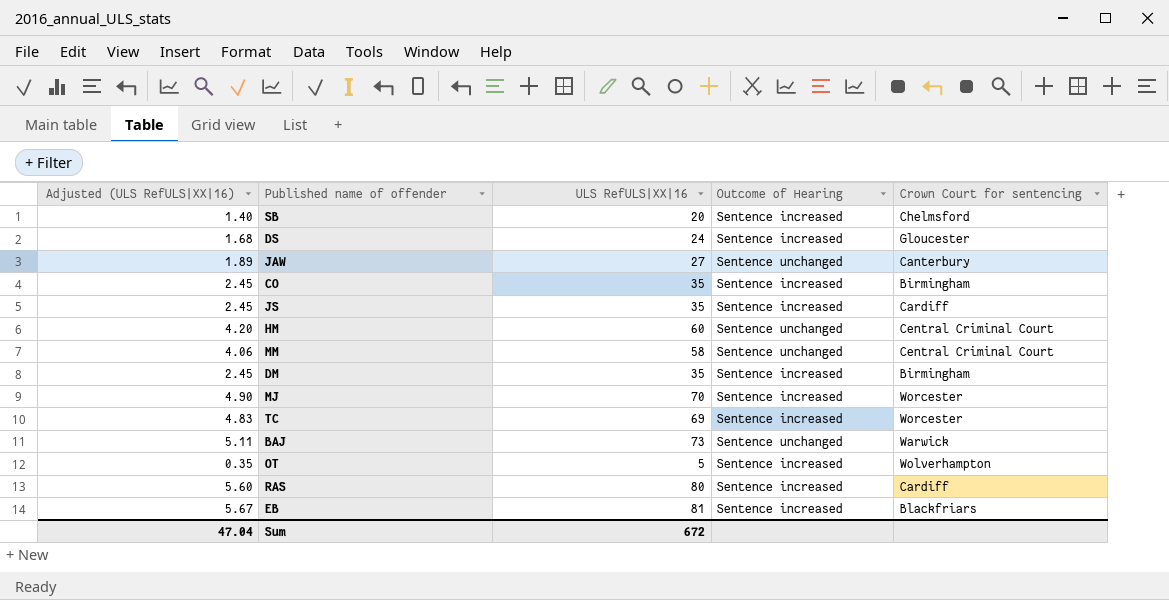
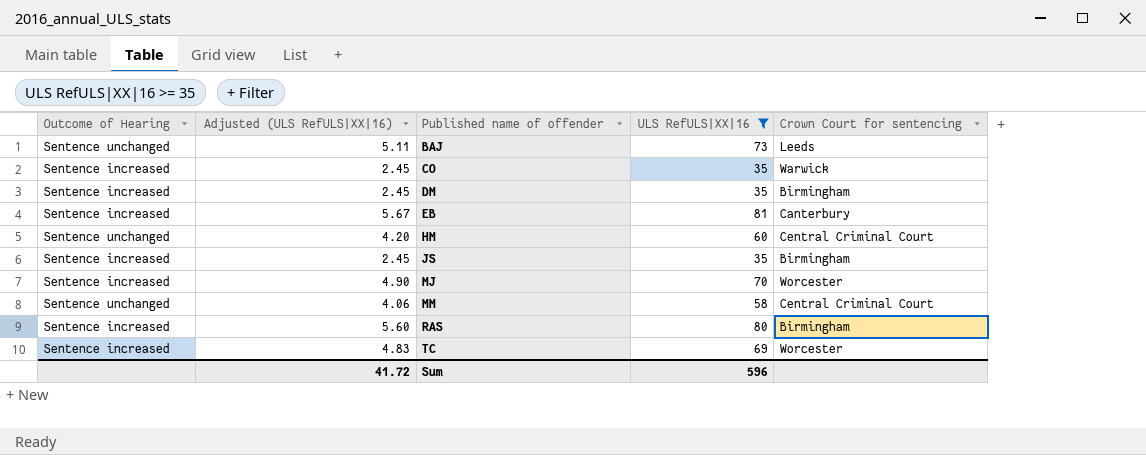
filter: none -> ULS RefULS|XX|16 >= 35
row order: none -> Published name of offender ascending
column Outcome of Hearing | position: 4 -> 1
BAJ | Crown Court for sentencing: Warwick -> Leeds
CO | Crown Court for sentencing: Birmingham -> Warwick
EB | Crown Court for sentencing: Blackfriars -> Canterbury
JS | Crown Court for sentencing: Cardiff -> Birmingham
RAS | Crown Court for sentencing: Cardiff -> Birmingham
Sum | Adjusted (ULS RefULS|XX|16): 47.04 -> 41.72
Sum | ULS RefULS|XX|16: 672 -> 596

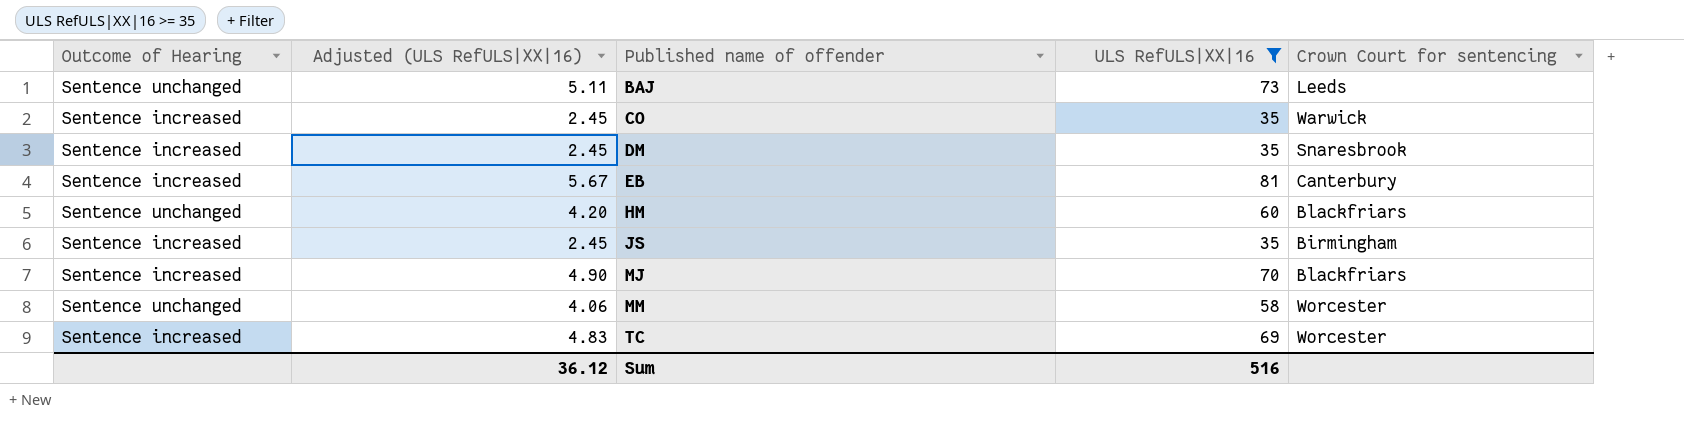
row RAS: Sentence increased | 5.60 | 80 | Birmingham -> none
DM | Crown Court for sentencing: Birmingham -> Snaresbrook
HM | Crown Court for sentencing: Central Criminal Court -> Blackfriars
MJ | Crown Court for sentencing: Worcester -> Blackfriars
MM | Crown Court for sentencing: Central Criminal Court -> Worcester
Sum | Adjusted (ULS RefULS|XX|16): 41.72 -> 36.12
Sum | ULS RefULS|XX|16: 596 -> 516

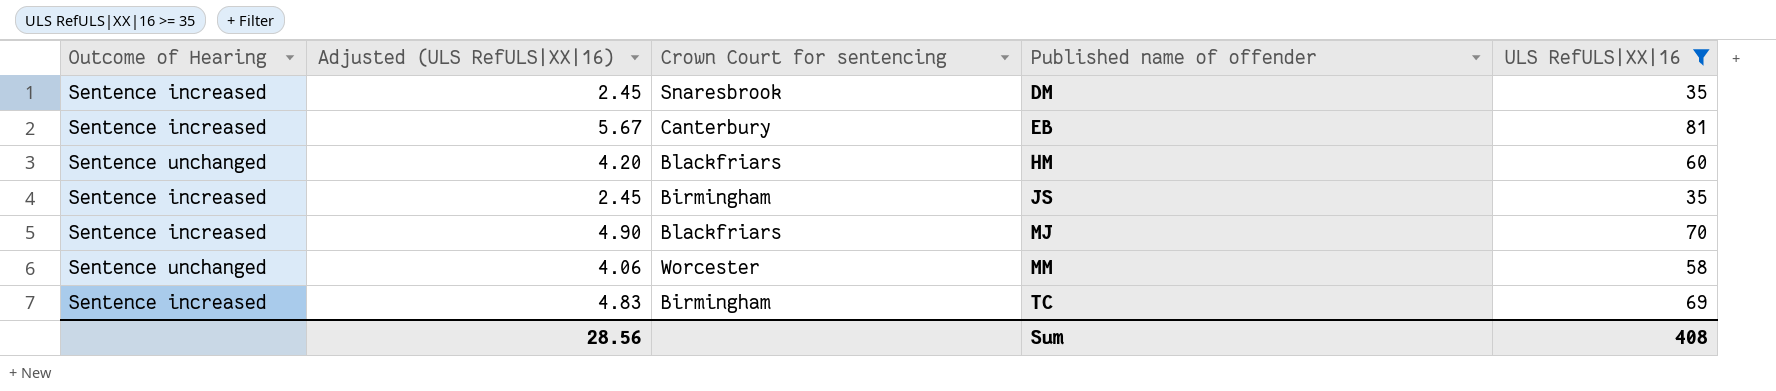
column Crown Court for sentencing | position: 5 -> 3
row BAJ: Sentence unchanged | 5.11 | 73 | Leeds -> none
row CO: Sentence increased | 2.45 | 35 | Warwick -> none
TC | Crown Court for sentencing: Worcester -> Birmingham
Sum | Adjusted (ULS RefULS|XX|16): 36.12 -> 28.56
Sum | ULS RefULS|XX|16: 516 -> 408

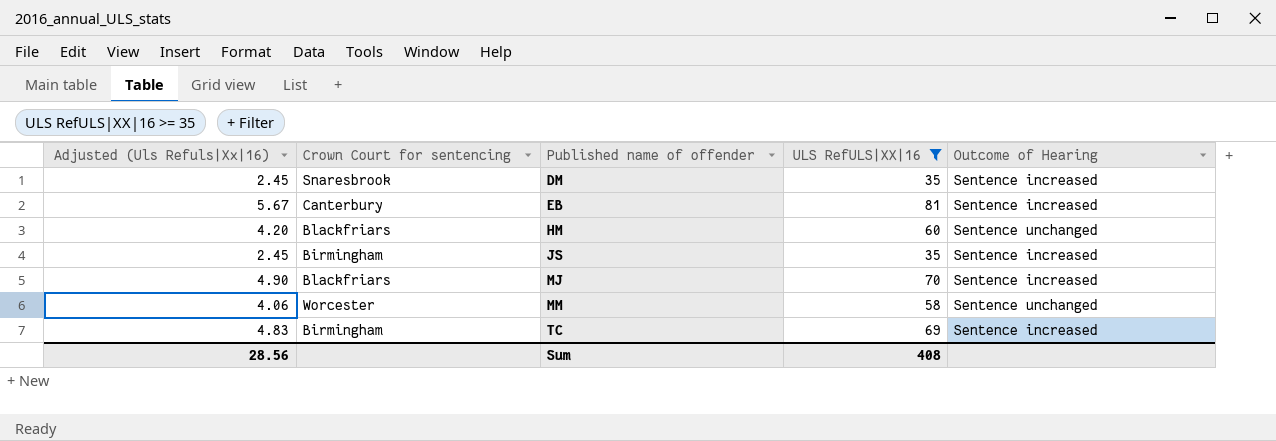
column name: Adjusted (ULS RefULS|XX|16) -> Adjusted (Uls Refuls|Xx|16)
column Outcome of Hearing | position: 1 -> 5

